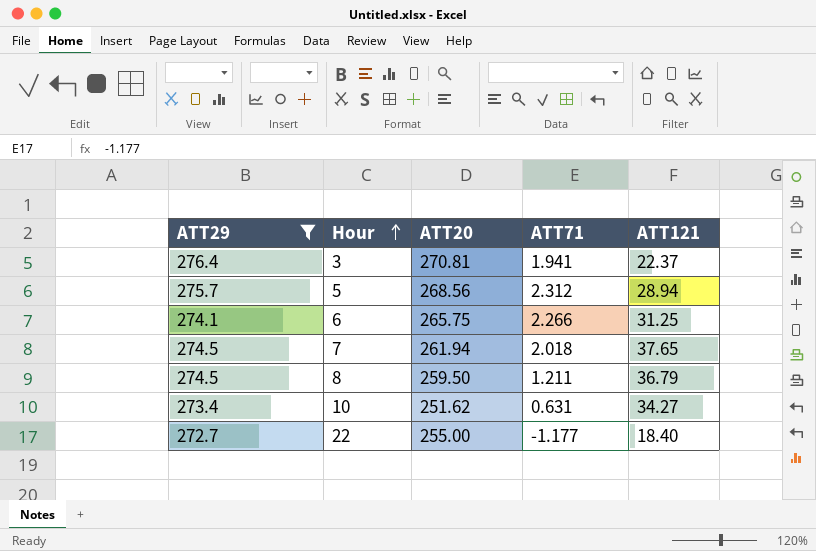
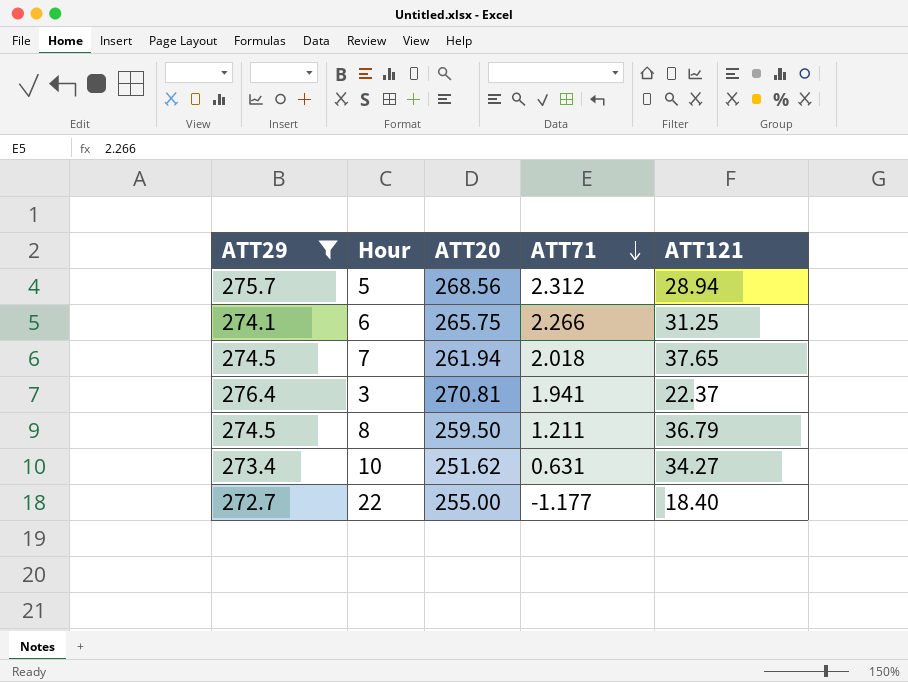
row order: Hour ascending -> ATT71 descending

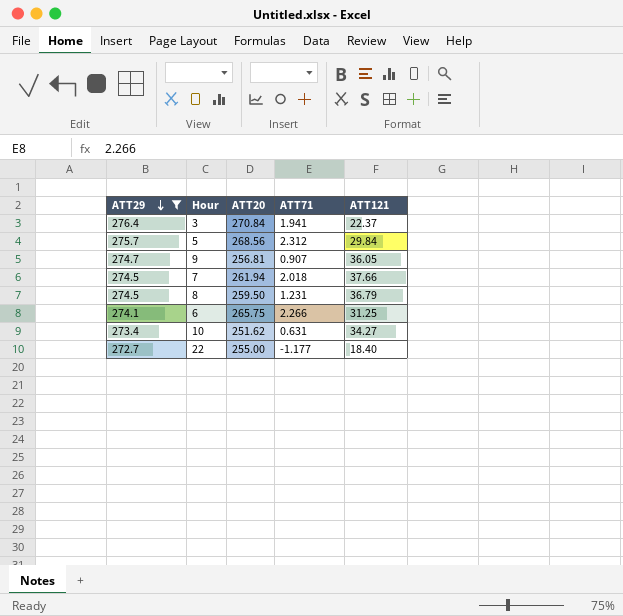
row order: ATT71 descending -> ATT29 descending
3 | ATT20: 270.81 -> 270.84
5 | ATT121: 28.94 -> 29.84
row 9: none -> 274.7 | 256.81 | 0.907 | 36.05
7 | ATT121: 37.65 -> 37.66
8 | ATT71: 1.211 -> 1.231

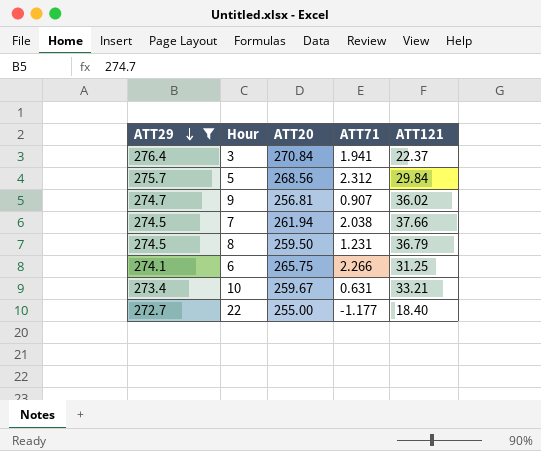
9 | ATT121: 36.05 -> 36.02
7 | ATT71: 2.018 -> 2.038
10 | ATT20: 251.62 -> 259.67
10 | ATT121: 34.27 -> 33.21

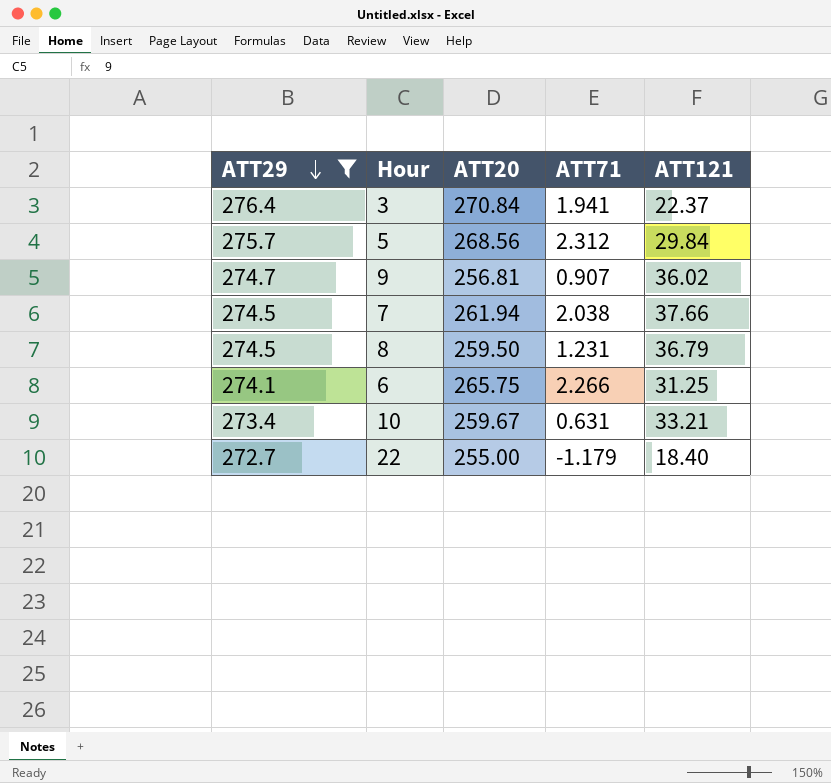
22 | ATT71: -1.177 -> -1.179

